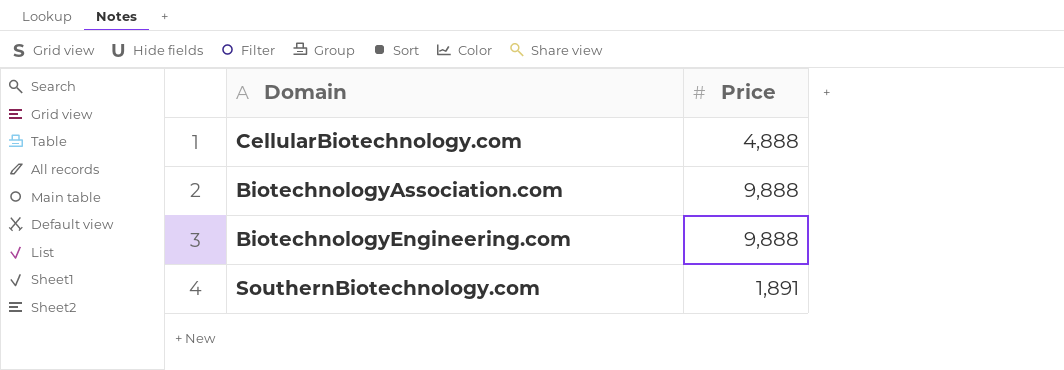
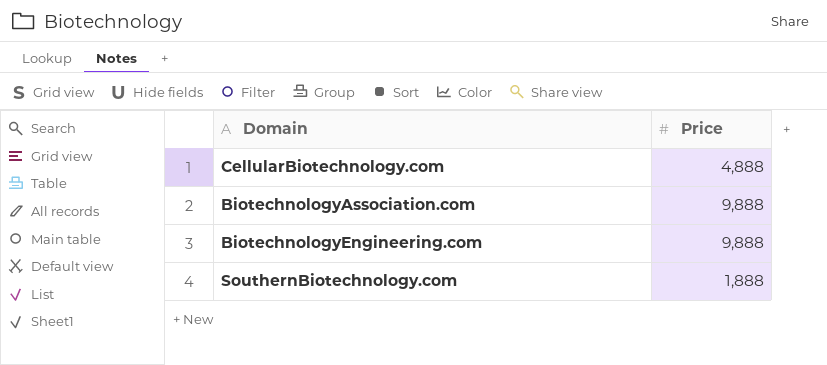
SouthernBiotechnology.com | Price: 1,891 -> 1,888

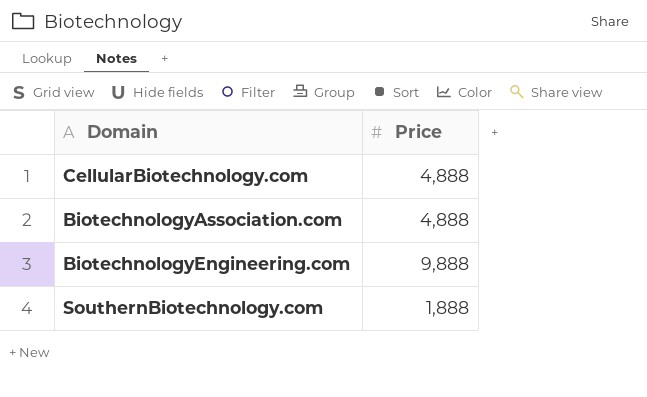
BiotechnologyAssociation.com | Price: 9,888 -> 4,888

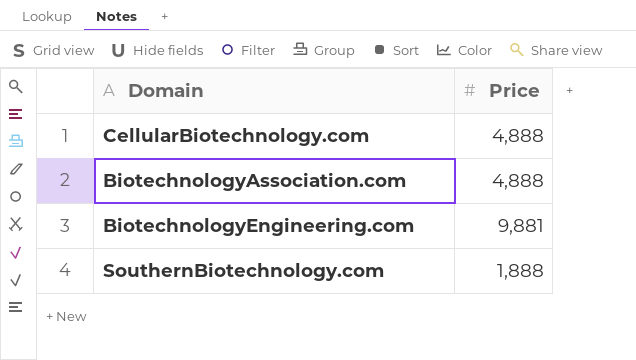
BiotechnologyEngineering.com | Price: 9,888 -> 9,881

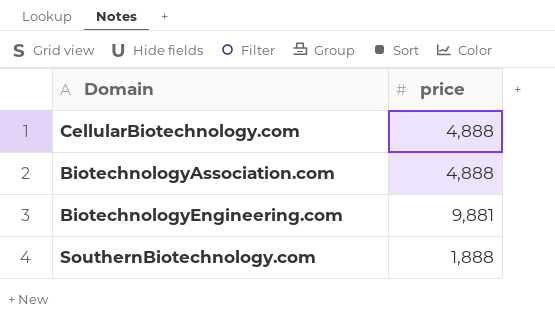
column name: Price -> price

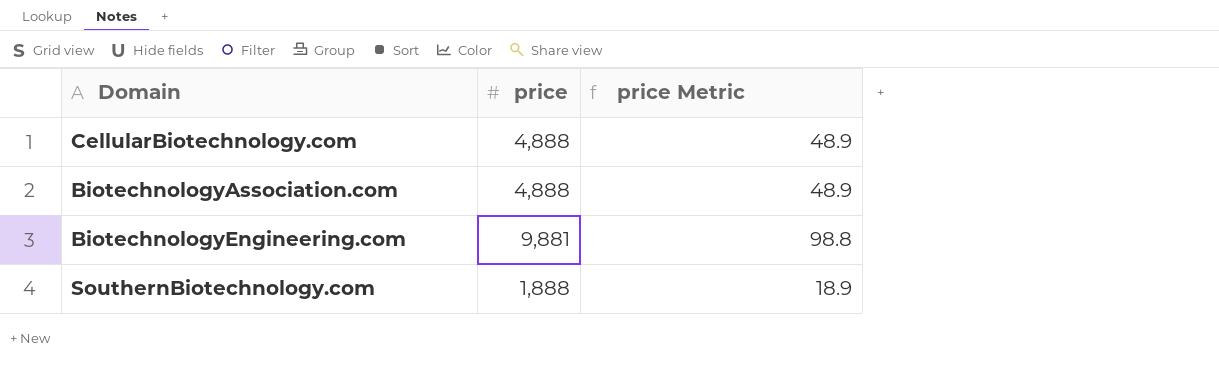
column price Metric | formula: none -> [price] * 0.01

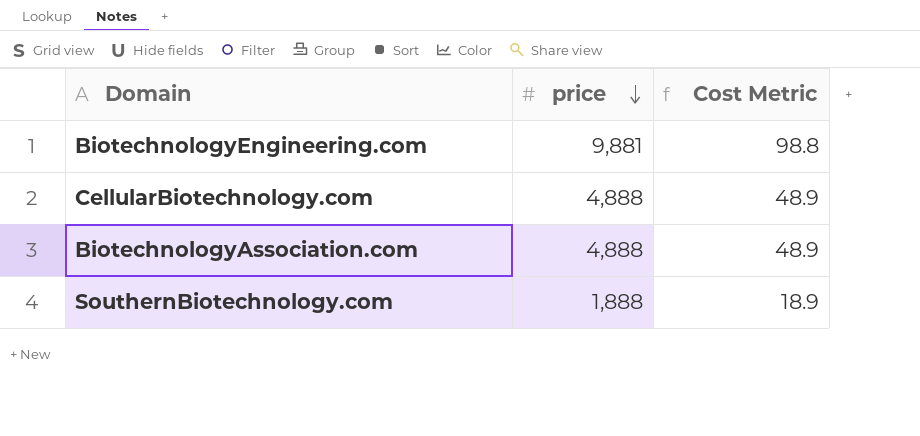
row order: none -> price descending
column name: price Metric -> Cost Metric

